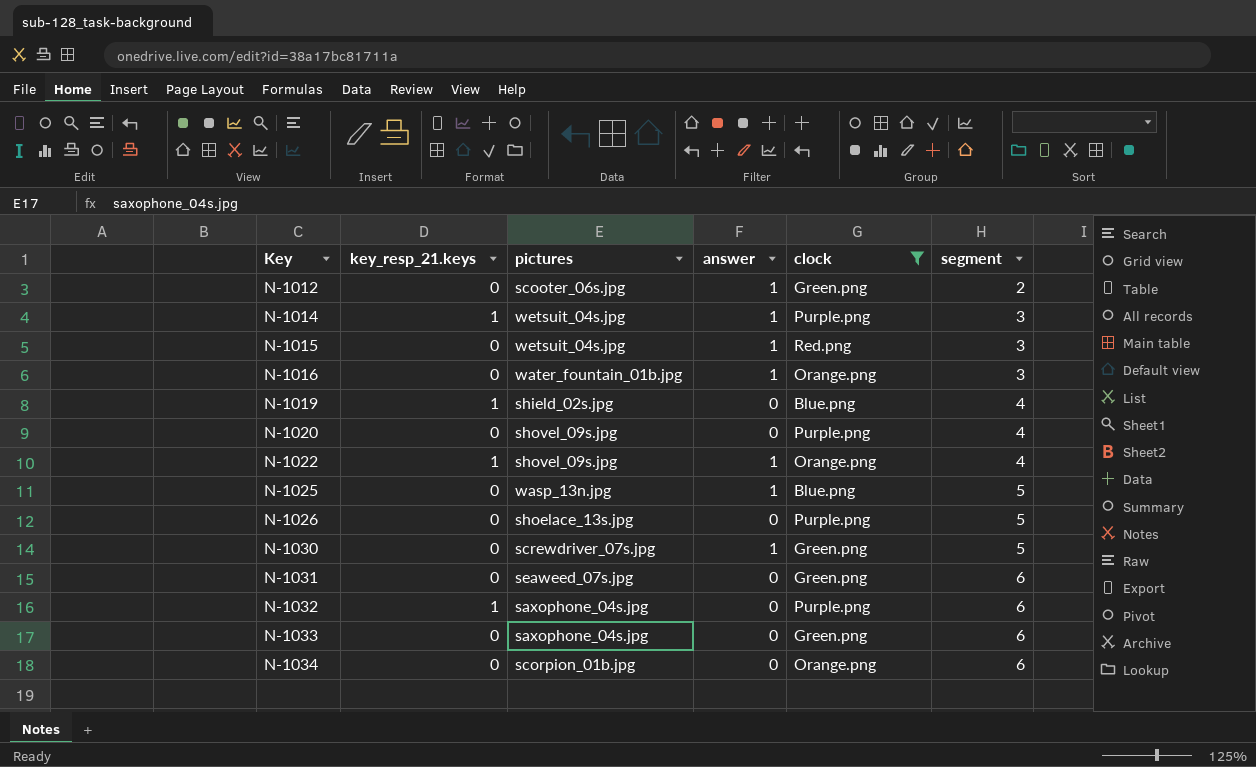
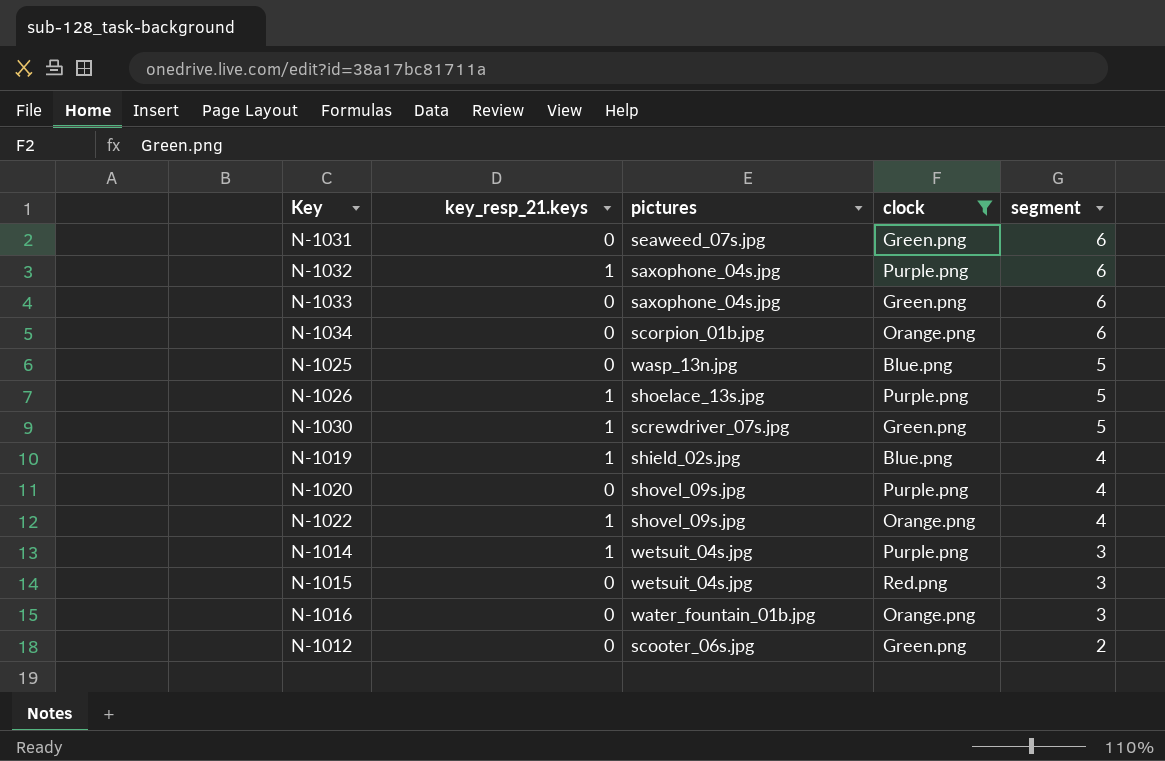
row order: Key ascending -> segment descending
column answer | position: 4 -> none
N-1026 | key_resp_21.keys: 0 -> 1
N-1030 | key_resp_21.keys: 0 -> 1

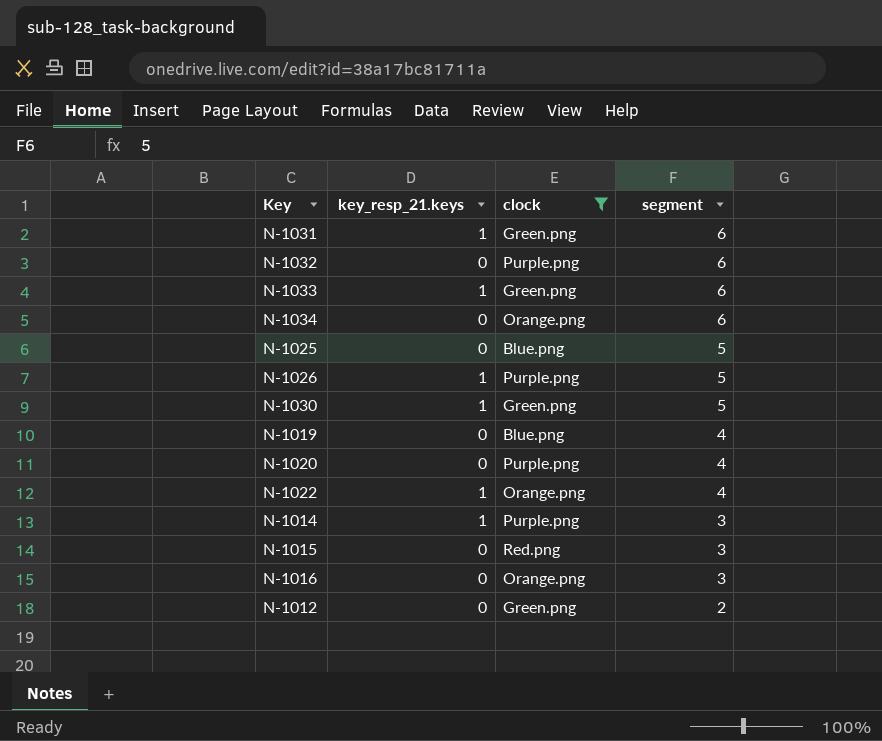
column pictures | position: 3 -> none
N-1031 | key_resp_21.keys: 0 -> 1
N-1032 | key_resp_21.keys: 1 -> 0
N-1033 | key_resp_21.keys: 0 -> 1
N-1019 | key_resp_21.keys: 1 -> 0

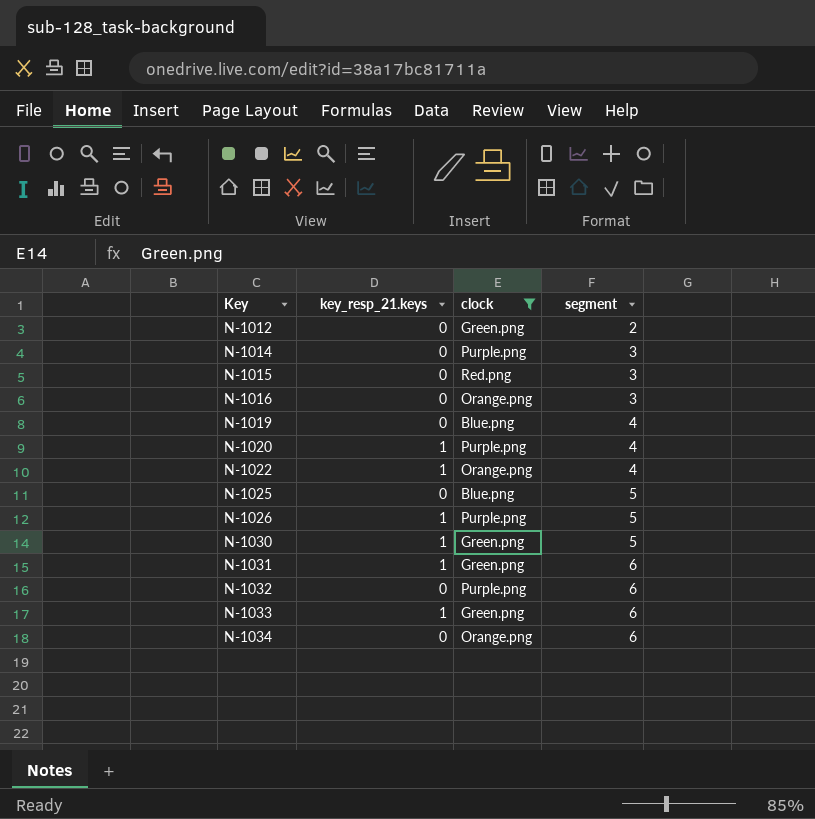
row order: segment descending -> Key ascending
N-1014 | key_resp_21.keys: 1 -> 0
N-1020 | key_resp_21.keys: 0 -> 1

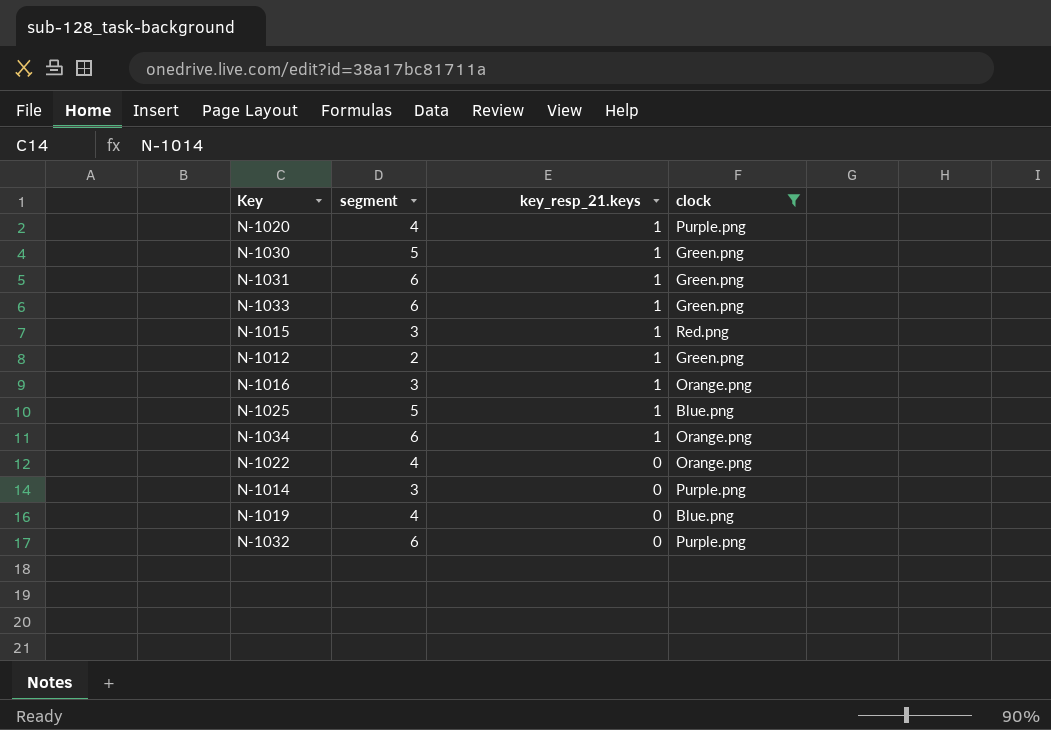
row order: Key ascending -> key_resp_21.keys descending
column segment | position: 4 -> 2
row N-1026: 1 | Purple.png | 5 -> none
N-1015 | key_resp_21.keys: 0 -> 1
N-1012 | key_resp_21.keys: 0 -> 1
N-1016 | key_resp_21.keys: 0 -> 1
N-1025 | key_resp_21.keys: 0 -> 1
N-1034 | key_resp_21.keys: 0 -> 1
N-1022 | key_resp_21.keys: 1 -> 0

